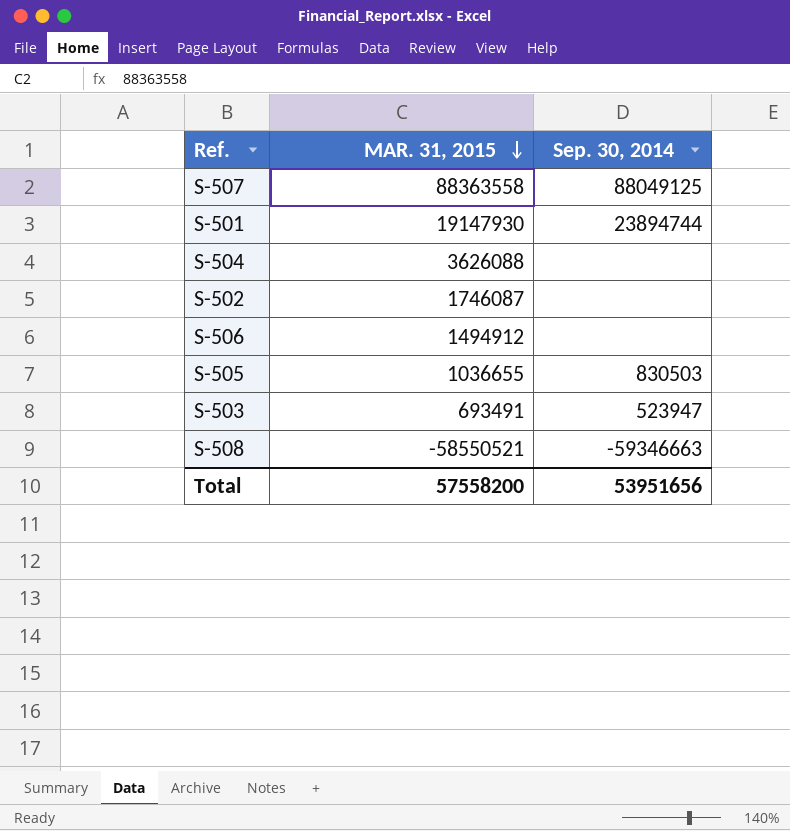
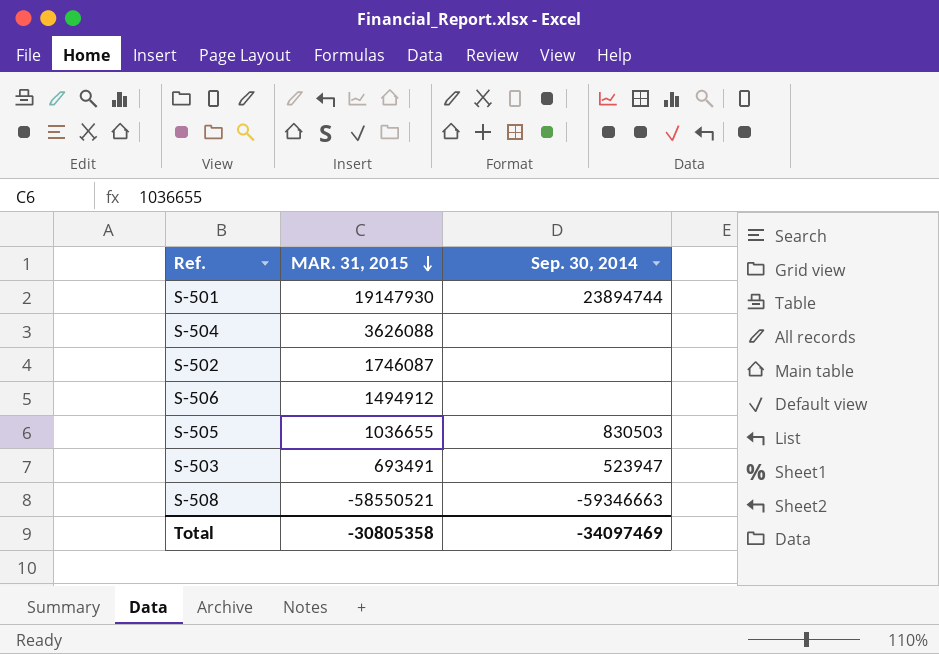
row S-507: 88363558 | 88049125 -> none
Total | MAR. 31, 2015: 57558200 -> -30805358
Total | Sep. 30, 2014: 53951656 -> -34097469

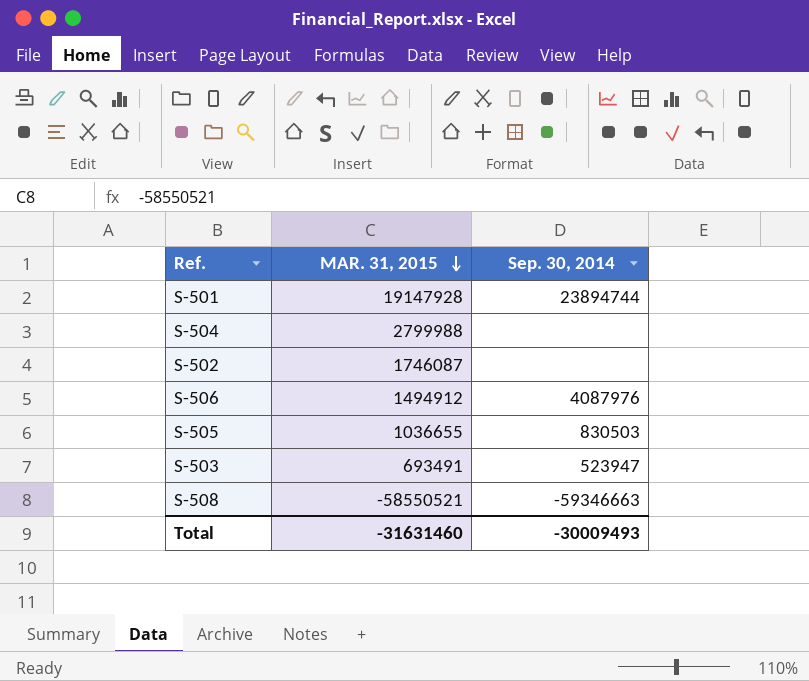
S-501 | MAR. 31, 2015: 19147930 -> 19147928
S-504 | MAR. 31, 2015: 3626088 -> 2799988
S-506 | Sep. 30, 2014: none -> 4087976
Total | MAR. 31, 2015: -30805358 -> -31631460
Total | Sep. 30, 2014: -34097469 -> -30009493

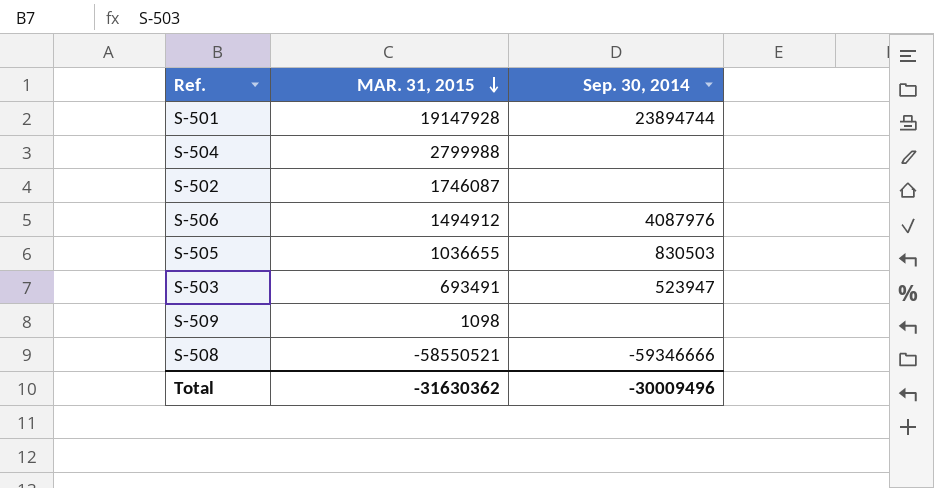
row S-509: none -> 1098 | none
S-508 | Sep. 30, 2014: -59346663 -> -59346666
Total | MAR. 31, 2015: -31631460 -> -31630362
Total | Sep. 30, 2014: -30009493 -> -30009496

